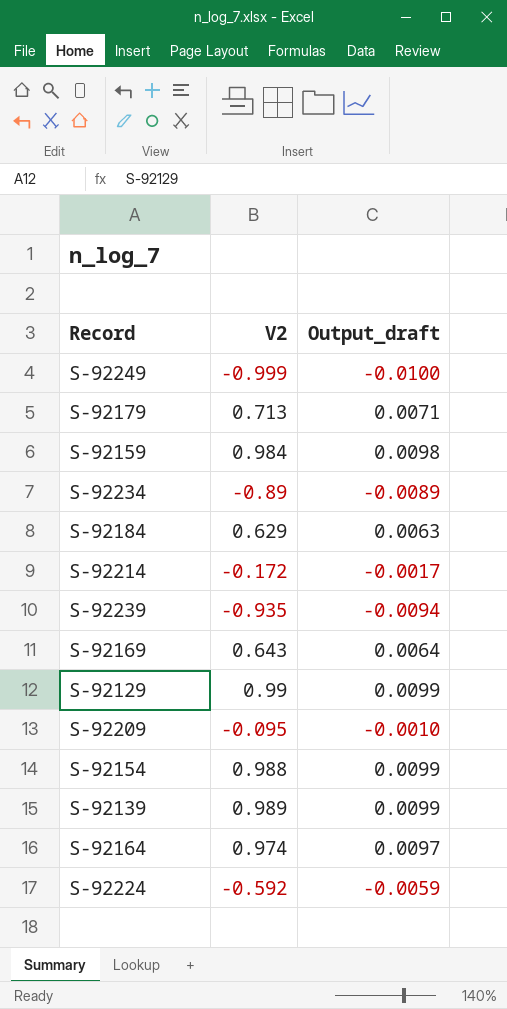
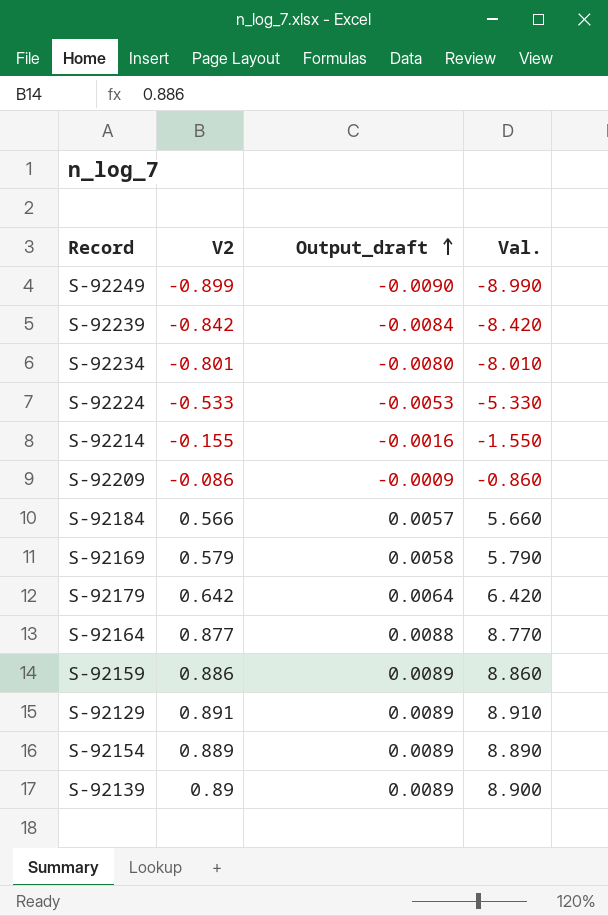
row order: none -> Output_draft ascending
column Val. | formula: none -> [V2] * 10
S-92249 | V2: -0.999 -> -0.899
S-92249 | Output_draft: -0.0100 -> -0.0090
S-92239 | V2: -0.935 -> -0.842
S-92239 | Output_draft: -0.0094 -> -0.0084
S-92234 | V2: -0.89 -> -0.801
S-92234 | Output_draft: -0.0089 -> -0.0080
S-92224 | V2: -0.592 -> -0.533
S-92224 | Output_draft: -0.0059 -> -0.0053
S-92214 | V2: -0.172 -> -0.155
S-92214 | Output_draft: -0.0017 -> -0.0016
S-92209 | V2: -0.095 -> -0.086
S-92209 | Output_draft: -0.0010 -> -0.0009
S-92184 | V2: 0.629 -> 0.566
S-92184 | Output_draft: 0.0063 -> 0.0057
S-92169 | V2: 0.643 -> 0.579
S-92169 | Output_draft: 0.0064 -> 0.0058
S-92179 | V2: 0.713 -> 0.642
S-92179 | Output_draft: 0.0071 -> 0.0064
S-92164 | V2: 0.974 -> 0.877
S-92164 | Output_draft: 0.0097 -> 0.0088
S-92159 | V2: 0.984 -> 0.886
S-92159 | Output_draft: 0.0098 -> 0.0089
S-92129 | V2: 0.99 -> 0.891
S-92129 | Output_draft: 0.0099 -> 0.0089
S-92154 | V2: 0.988 -> 0.889
S-92154 | Output_draft: 0.0099 -> 0.0089
S-92139 | V2: 0.989 -> 0.89
S-92139 | Output_draft: 0.0099 -> 0.0089

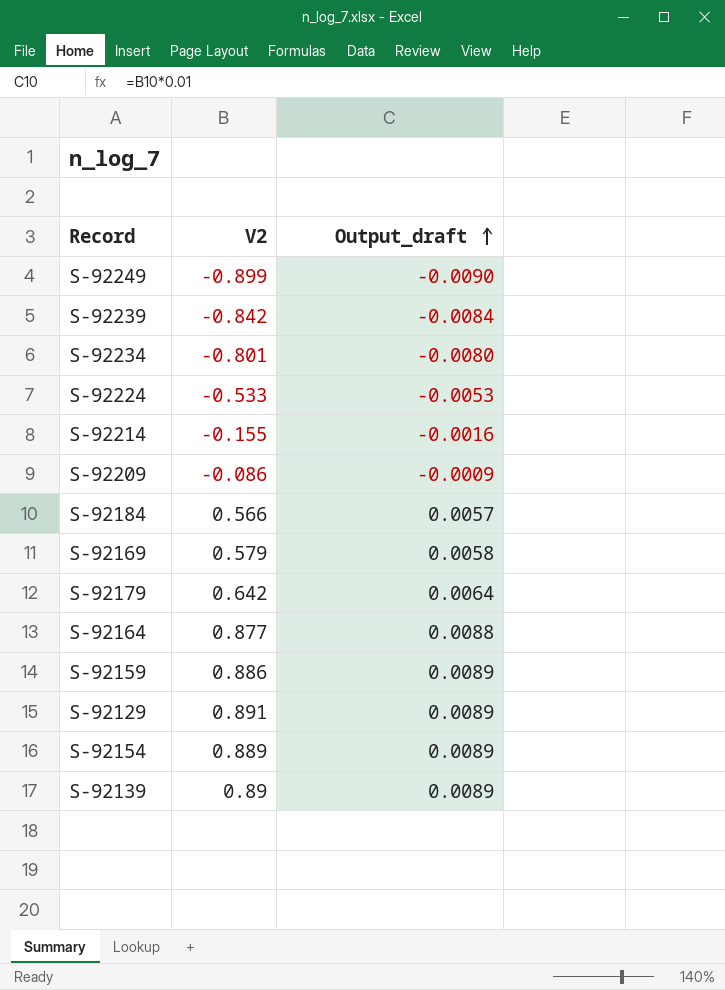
column Val. | formula: [V2] * 10 -> none

